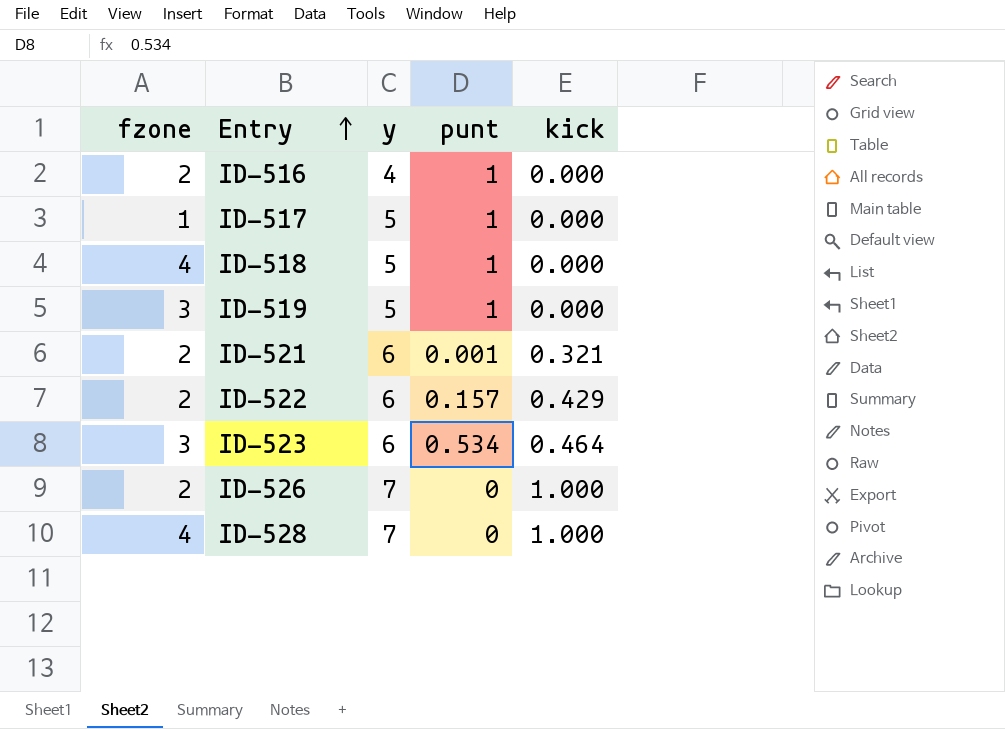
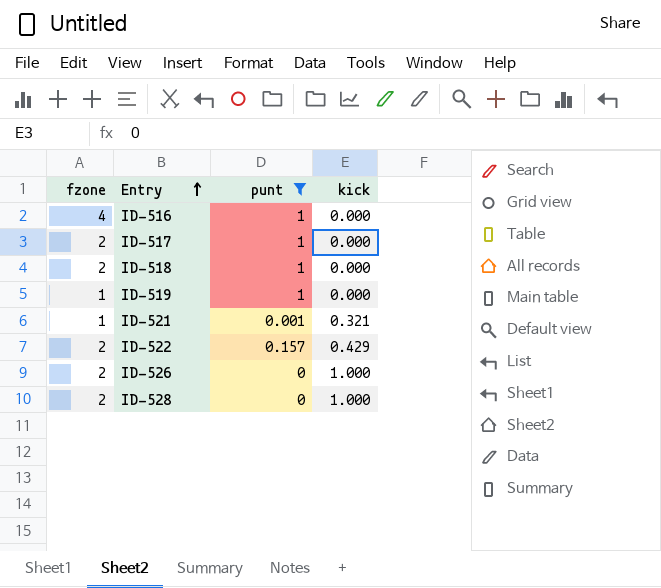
filter: none -> punt != 0.534
column y | position: 3 -> none
ID-516 | fzone: 2 -> 4
ID-517 | fzone: 1 -> 2
ID-518 | fzone: 4 -> 2
ID-519 | fzone: 3 -> 1
ID-521 | fzone: 2 -> 1
ID-528 | fzone: 4 -> 2

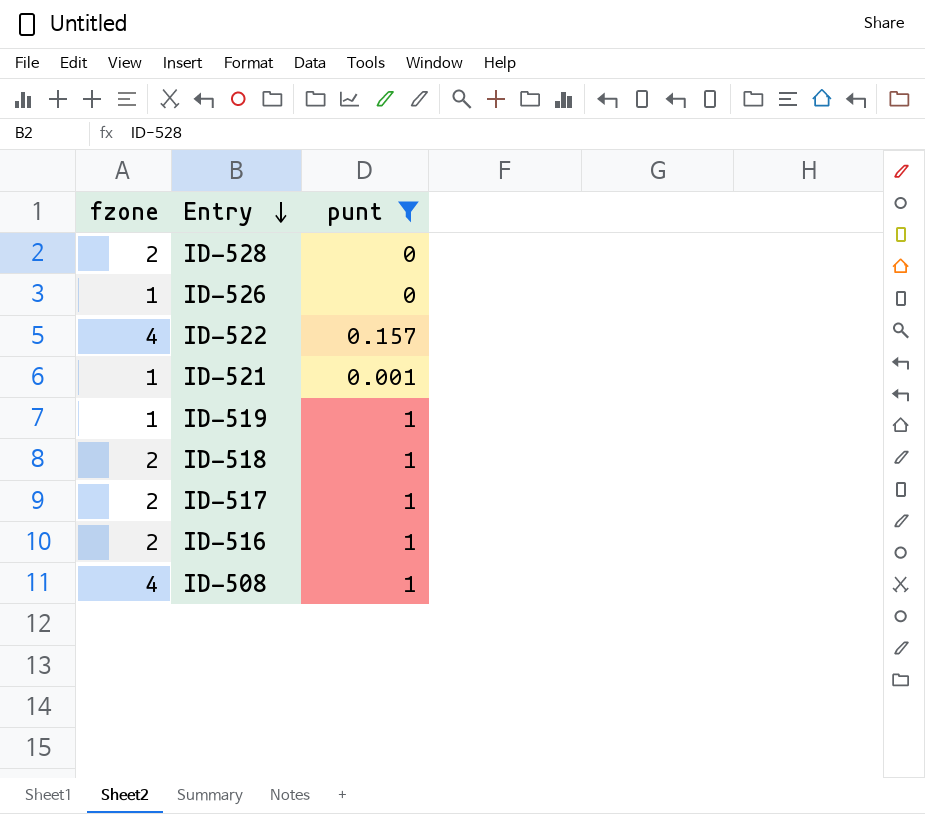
row order: Entry ascending -> Entry descending
column kick | position: 4 -> none
ID-526 | fzone: 2 -> 1
ID-522 | fzone: 2 -> 4
ID-516 | fzone: 4 -> 2
row ID-508: none -> 4 | 1

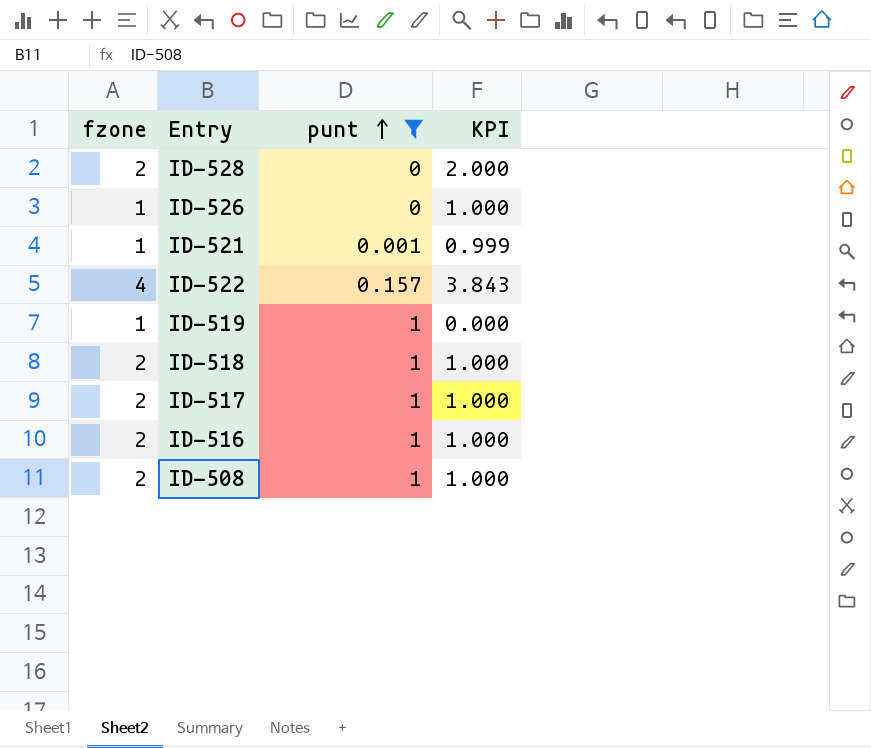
row order: Entry descending -> punt ascending
column KPI | formula: none -> [fzone] - [punt]
ID-508 | fzone: 4 -> 2

